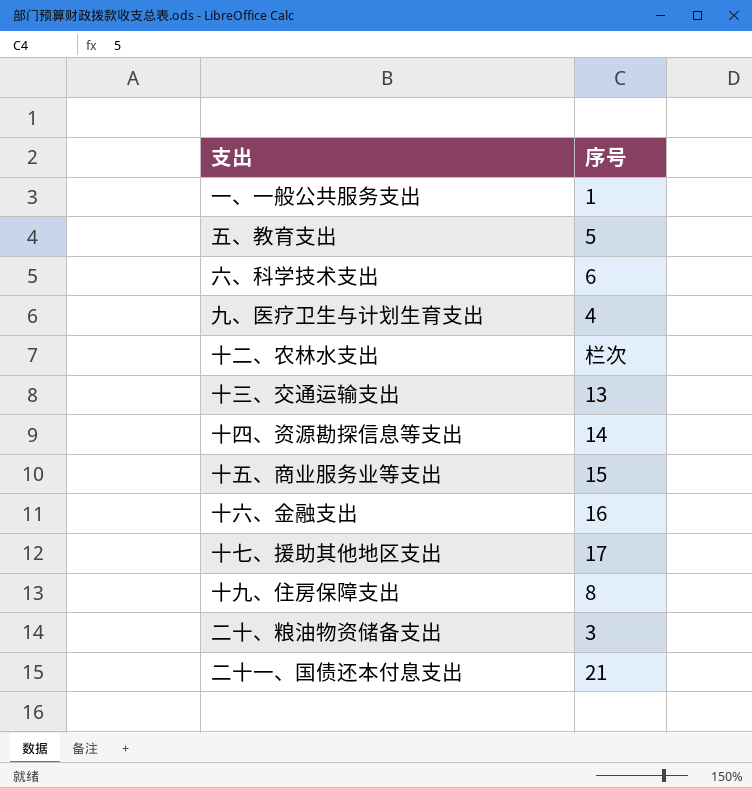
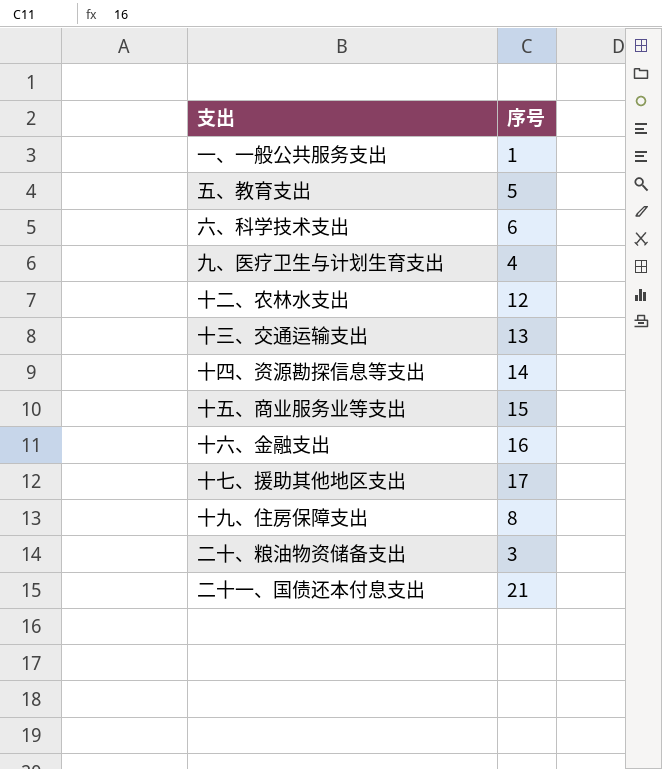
十二、农林水支出 | 序号: 栏次 -> 12

